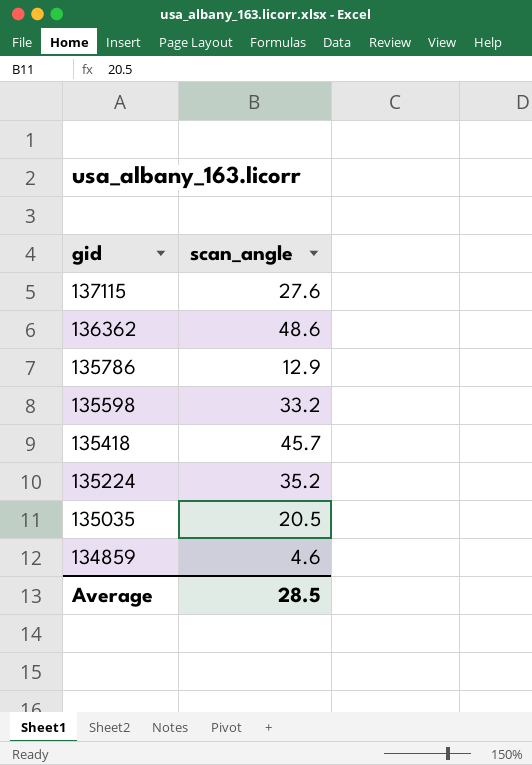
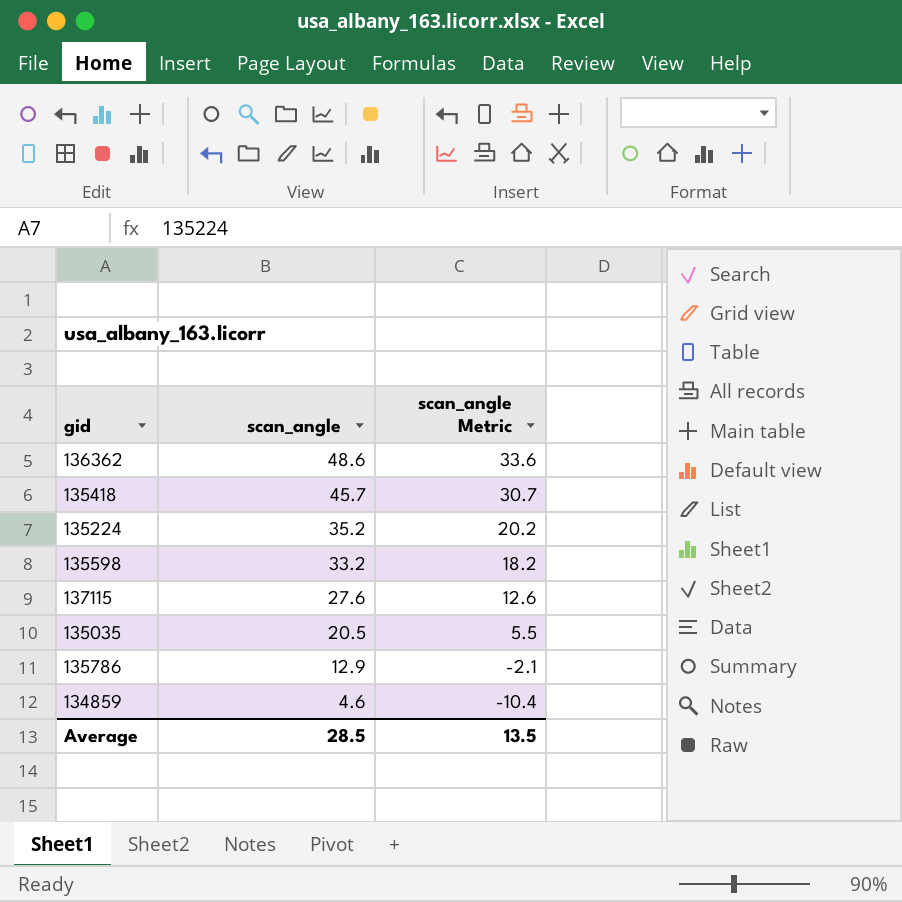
row order: gid descending -> scan_angle descending
column scan_angle Metric | formula: none -> [scan_angle] - 15

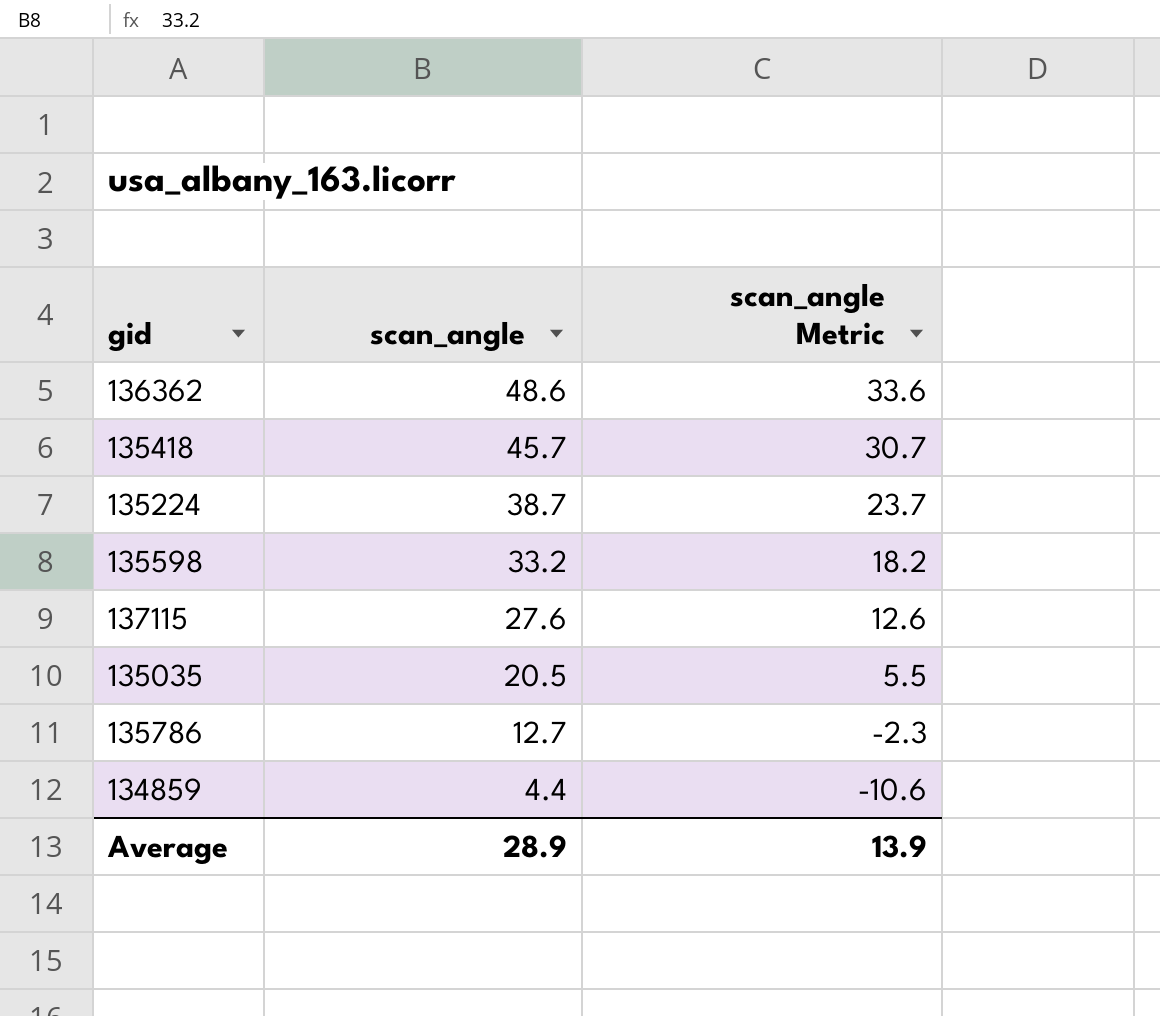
135224 | scan_angle: 35.2 -> 38.7
135224 | scan_angle Metric: 20.2 -> 23.7
135786 | scan_angle: 12.9 -> 12.7
135786 | scan_angle Metric: -2.1 -> -2.3
134859 | scan_angle: 4.6 -> 4.4
134859 | scan_angle Metric: -10.4 -> -10.6
Average | scan_angle: 28.5 -> 28.9
Average | scan_angle Metric: 13.5 -> 13.9

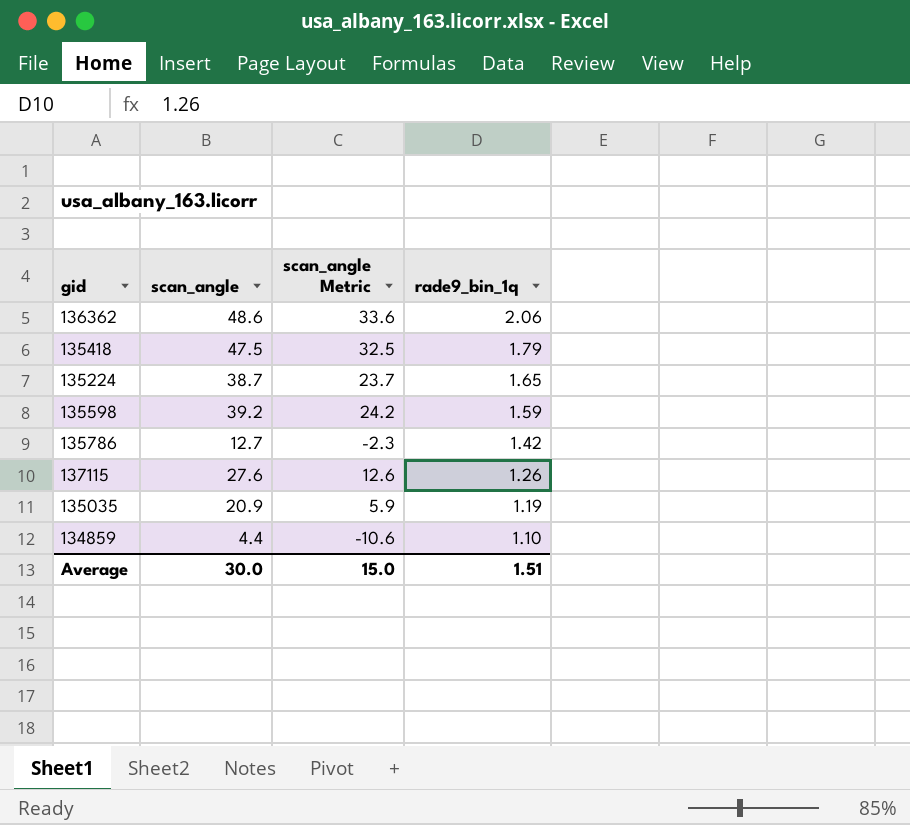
row order: scan_angle descending -> rade9_bin_1q descending
column rade9_bin_1q | position: none -> 4
135418 | scan_angle: 45.7 -> 47.5
135418 | scan_angle Metric: 30.7 -> 32.5
135598 | scan_angle: 33.2 -> 39.2
135598 | scan_angle Metric: 18.2 -> 24.2
135035 | scan_angle: 20.5 -> 20.9
135035 | scan_angle Metric: 5.5 -> 5.9
Average | scan_angle: 28.9 -> 30.0
Average | scan_angle Metric: 13.9 -> 15.0

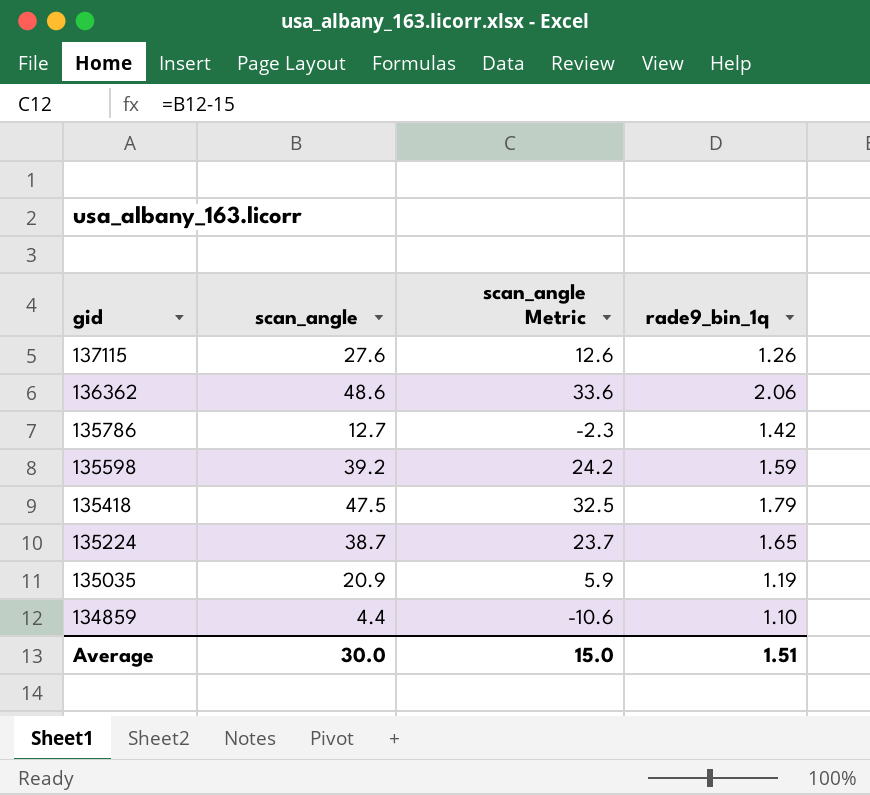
row order: rade9_bin_1q descending -> gid descending

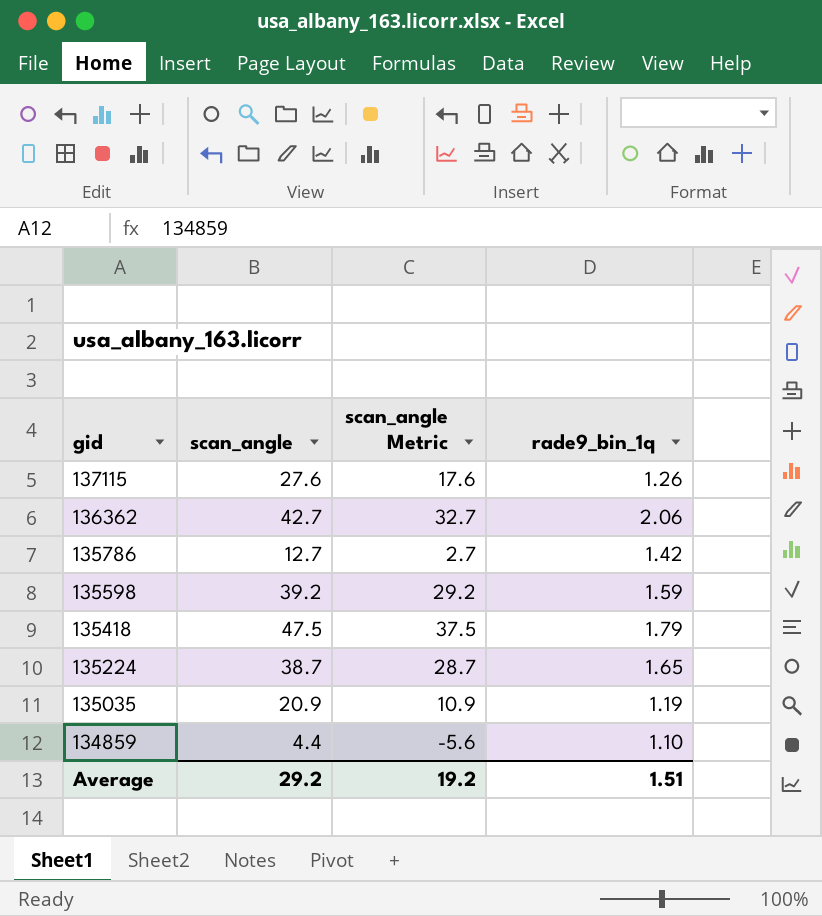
column scan_angle Metric | formula: [scan_angle] - 15 -> [scan_angle] - 10
136362 | scan_angle: 48.6 -> 42.7
Average | scan_angle: 30.0 -> 29.2
Average | scan_angle Metric: 15.0 -> 19.2

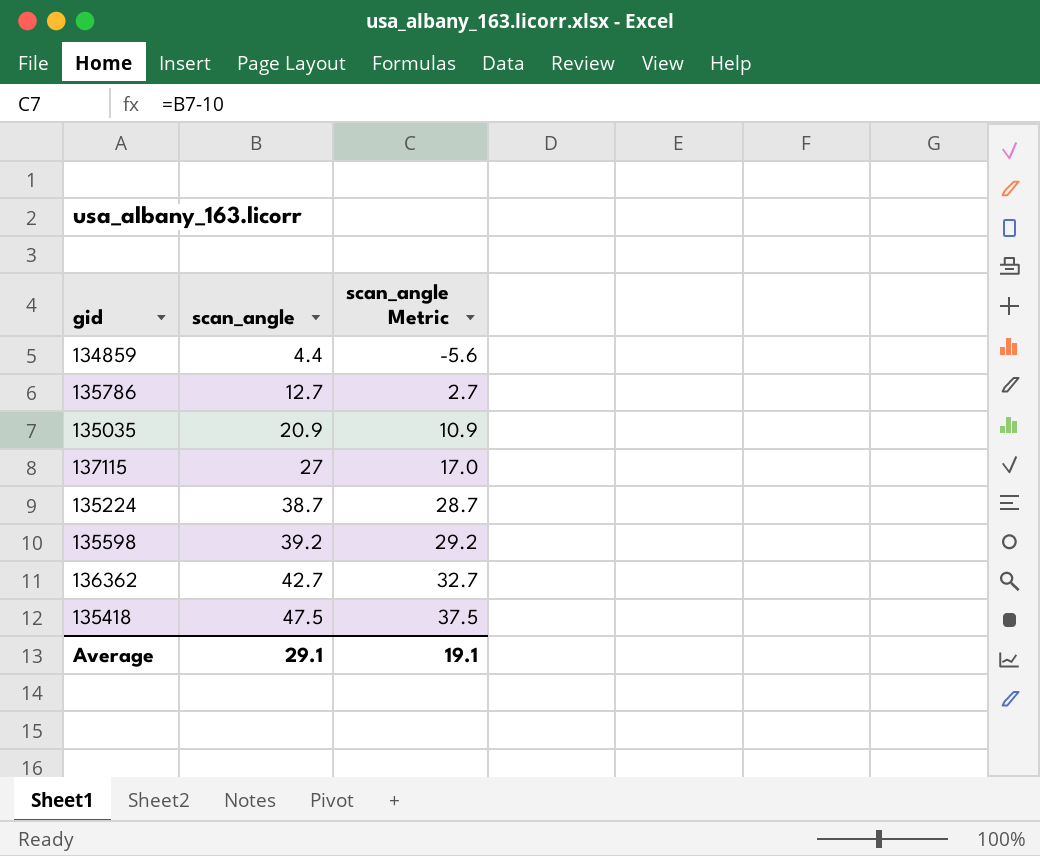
row order: gid descending -> scan_angle ascending
column rade9_bin_1q | position: 4 -> none
137115 | scan_angle: 27.6 -> 27
137115 | scan_angle Metric: 17.6 -> 17.0
Average | scan_angle: 29.2 -> 29.1
Average | scan_angle Metric: 19.2 -> 19.1

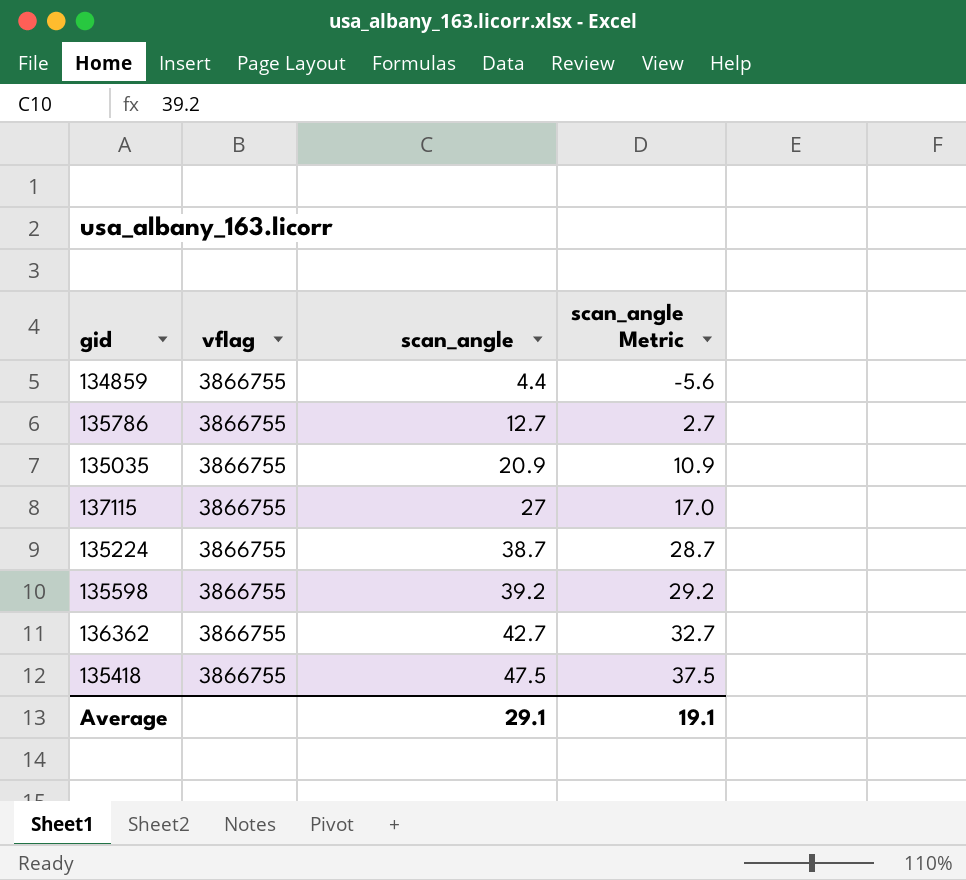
column vflag | position: none -> 2

